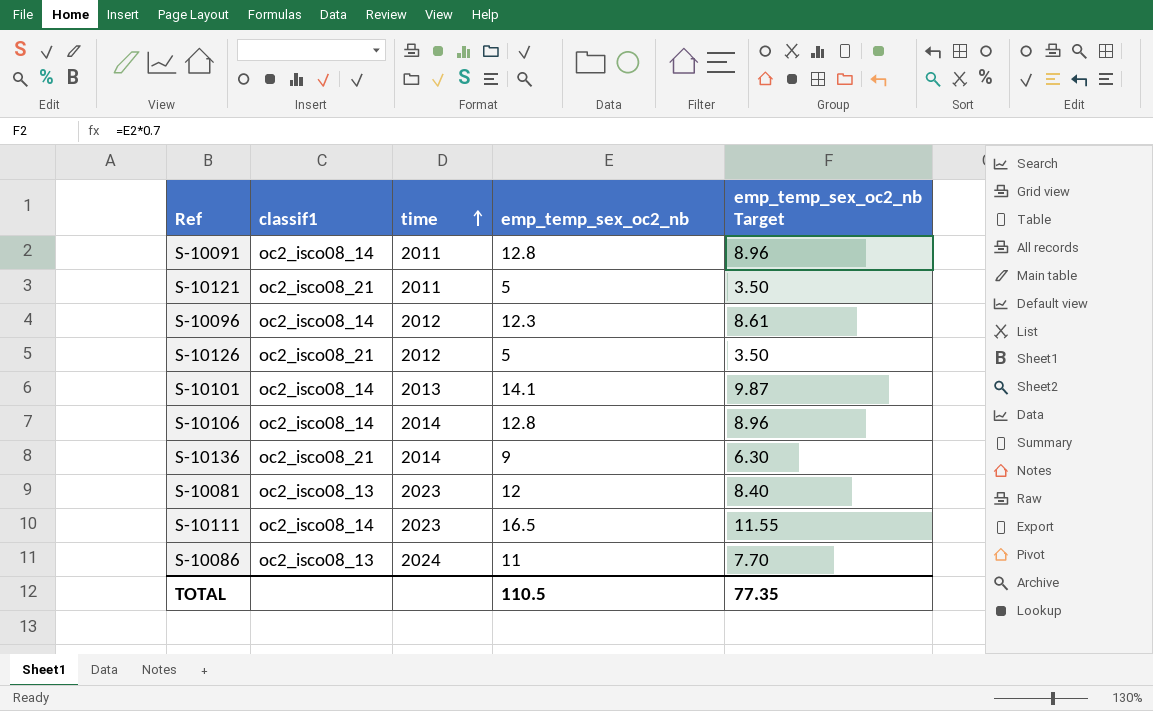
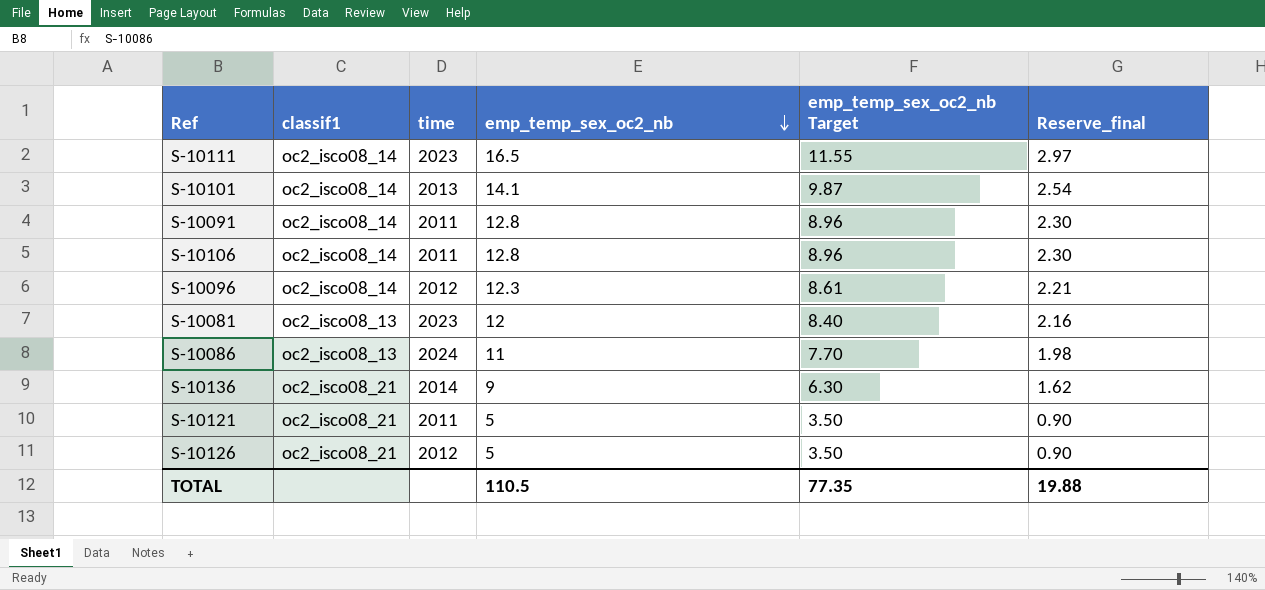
row order: time ascending -> emp_temp_sex_oc2_nb descending
column Reserve_final | formula: none -> [emp_temp_sex_oc2_nb] * 0.18
S-10106 | time: 2014 -> 2011

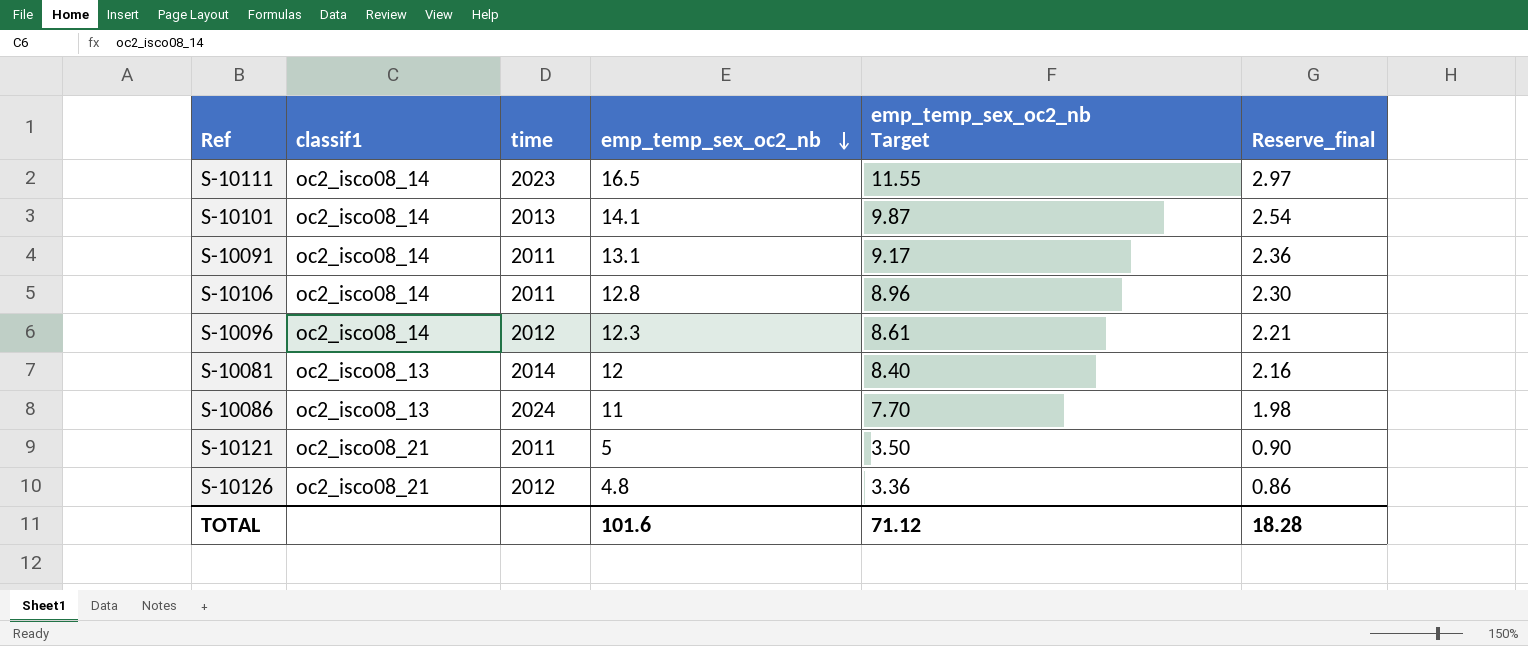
row S-10136: oc2_isco08_21 | 2014 | 9 | 6.30 | 1.62 -> none
S-10091 | emp_temp_sex_oc2_nb: 12.8 -> 13.1
S-10091 | emp_temp_sex_oc2_nb Target: 8.96 -> 9.17
S-10091 | Reserve_final: 2.30 -> 2.36
S-10081 | time: 2023 -> 2014
S-10126 | emp_temp_sex_oc2_nb: 5 -> 4.8
S-10126 | emp_temp_sex_oc2_nb Target: 3.50 -> 3.36
S-10126 | Reserve_final: 0.90 -> 0.86
TOTAL | emp_temp_sex_oc2_nb: 110.5 -> 101.6
TOTAL | emp_temp_sex_oc2_nb Target: 77.35 -> 71.12
TOTAL | Reserve_final: 19.88 -> 18.28

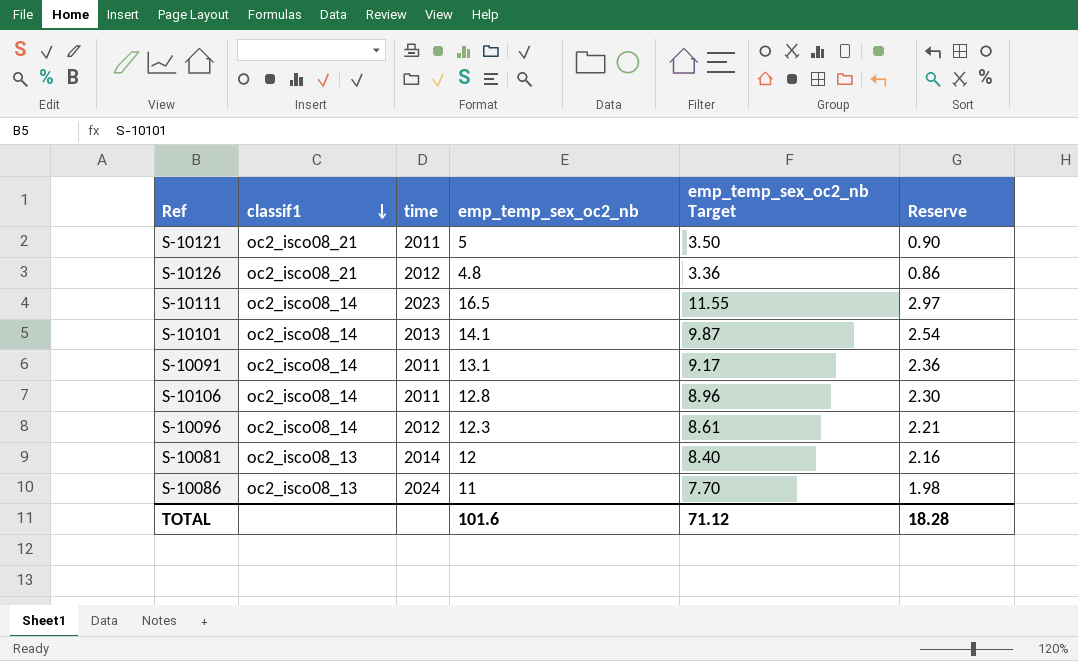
row order: emp_temp_sex_oc2_nb descending -> classif1 descending
column name: Reserve_final -> Reserve

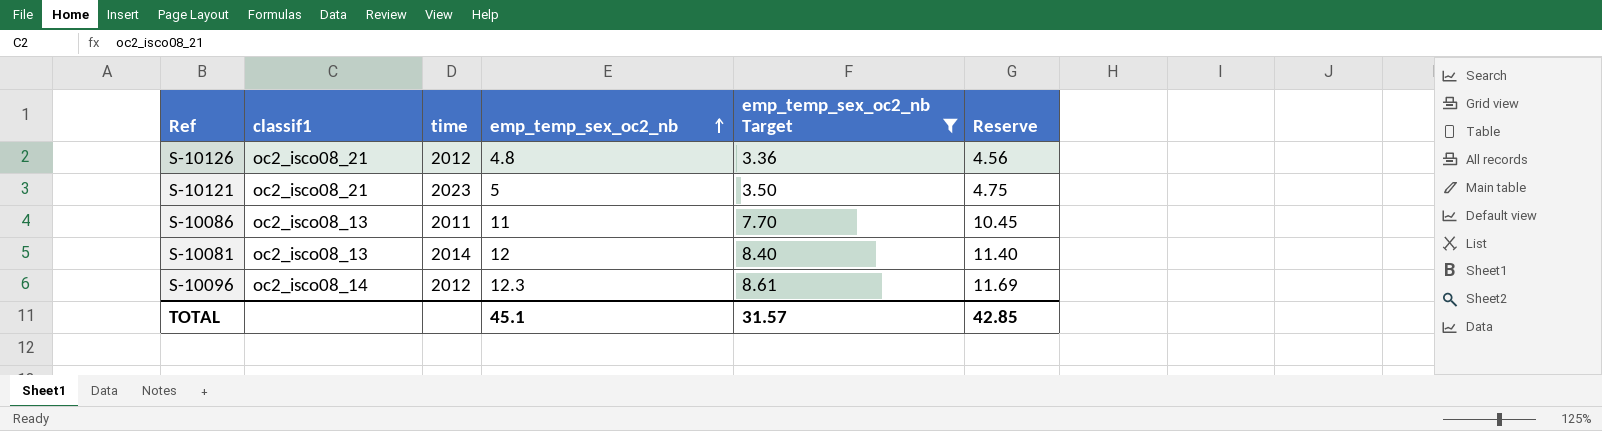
filter: none -> emp_temp_sex_oc2_nb Target <= 8.61
row order: classif1 descending -> emp_temp_sex_oc2_nb ascending
column Reserve | formula: [emp_temp_sex_oc2_nb] * 0.18 -> [emp_temp_sex_oc2_nb] * 0.95
S-10121 | time: 2011 -> 2023
S-10086 | time: 2024 -> 2011
TOTAL | emp_temp_sex_oc2_nb: 101.6 -> 45.1
TOTAL | emp_temp_sex_oc2_nb Target: 71.12 -> 31.57
TOTAL | Reserve: 18.28 -> 42.85

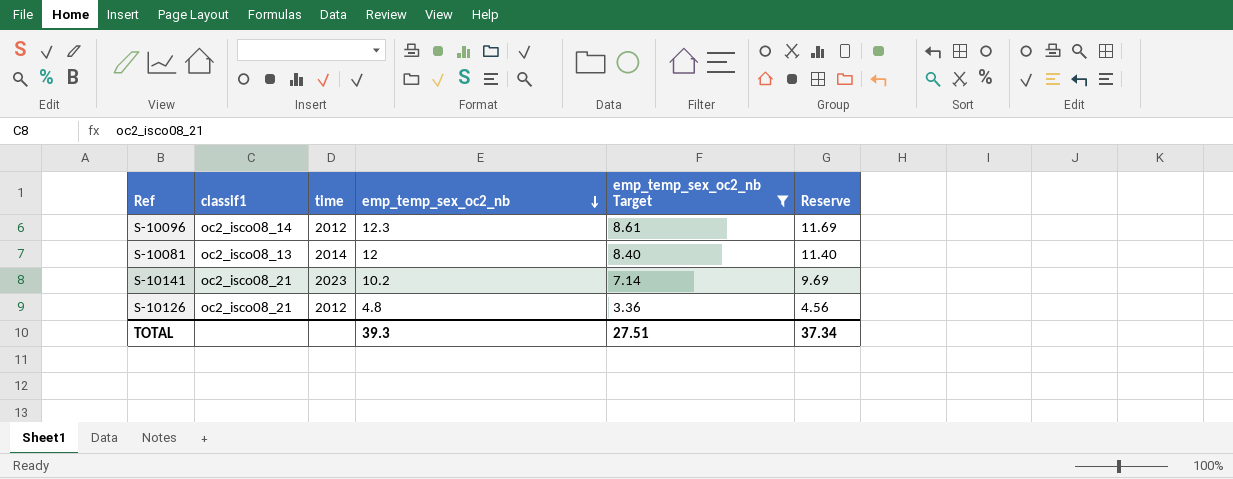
row order: emp_temp_sex_oc2_nb ascending -> emp_temp_sex_oc2_nb descending
row S-10121: oc2_isco08_21 | 2023 | 5 | 3.50 | 4.75 -> none
row S-10086: oc2_isco08_13 | 2011 | 11 | 7.70 | 10.45 -> none
row S-10141: none -> oc2_isco08_21 | 2023 | 10.2 | 7.14 | 9.69
TOTAL | emp_temp_sex_oc2_nb: 45.1 -> 39.3
TOTAL | emp_temp_sex_oc2_nb Target: 31.57 -> 27.51
TOTAL | Reserve: 42.85 -> 37.34

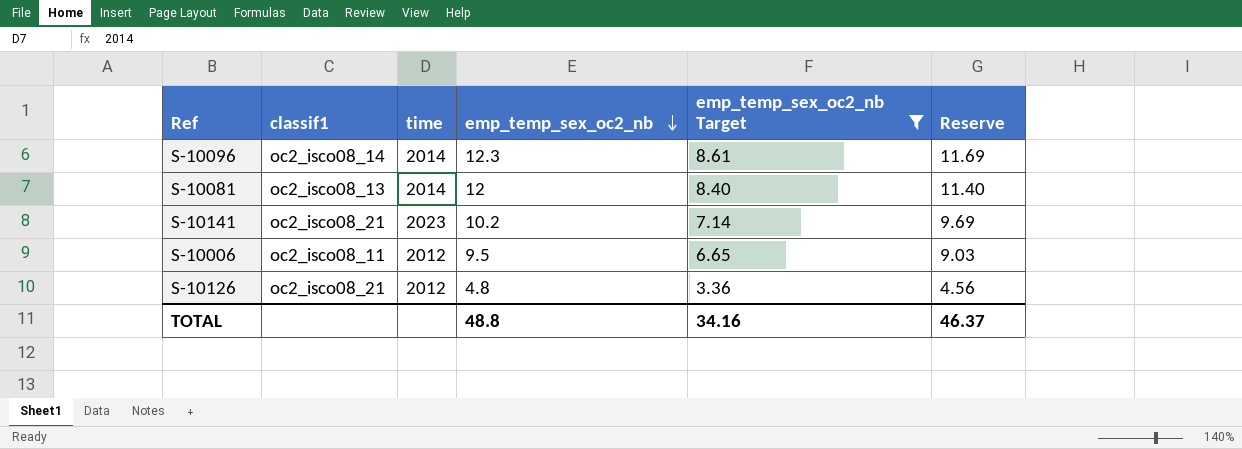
S-10096 | time: 2012 -> 2014
row S-10006: none -> oc2_isco08_11 | 2012 | 9.5 | 6.65 | 9.03
TOTAL | emp_temp_sex_oc2_nb: 39.3 -> 48.8
TOTAL | emp_temp_sex_oc2_nb Target: 27.51 -> 34.16
TOTAL | Reserve: 37.34 -> 46.37

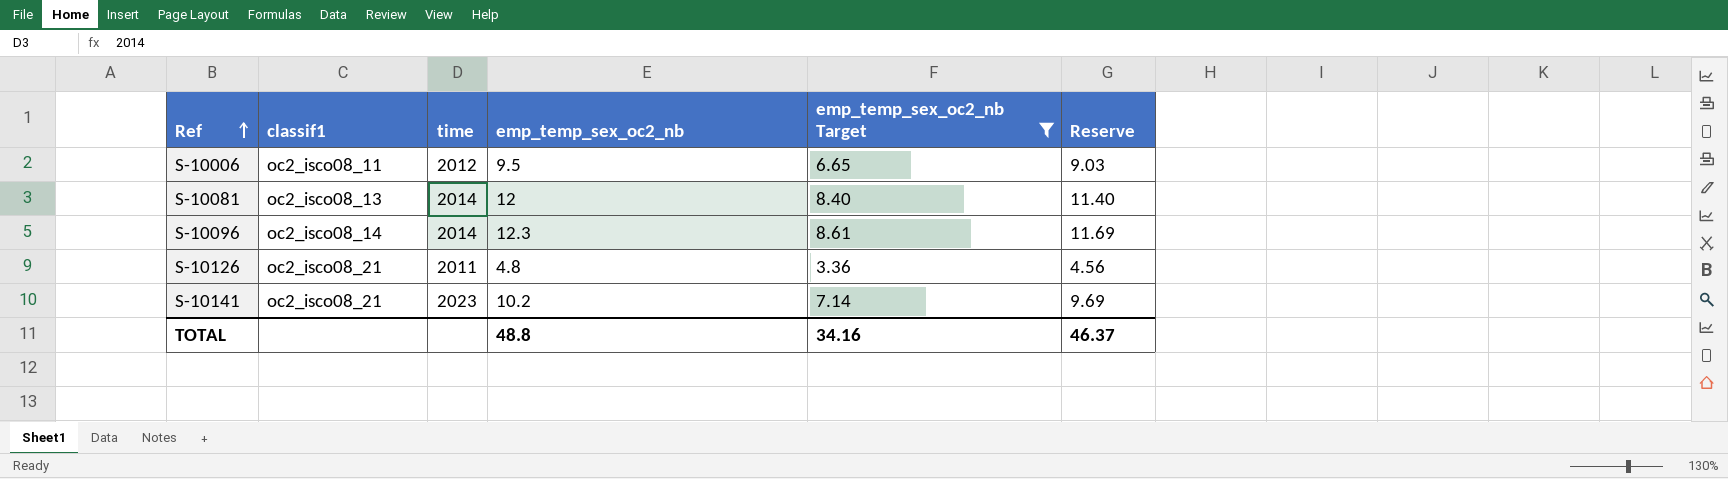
row order: emp_temp_sex_oc2_nb descending -> Ref ascending
S-10126 | time: 2012 -> 2011

